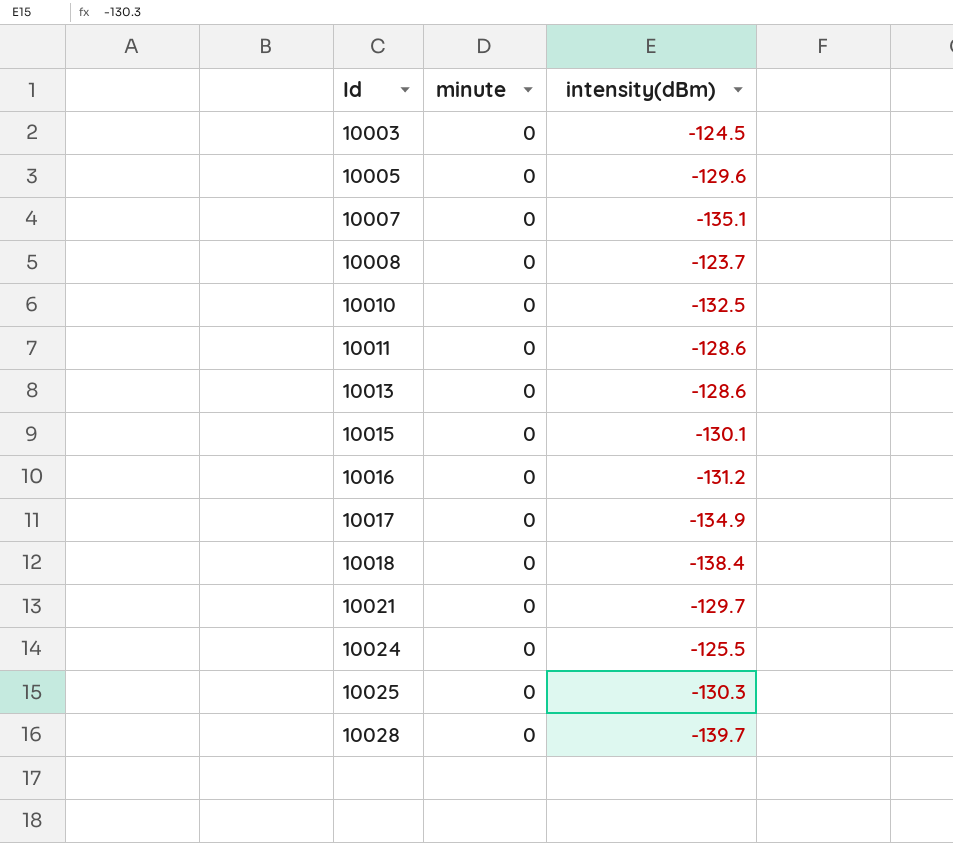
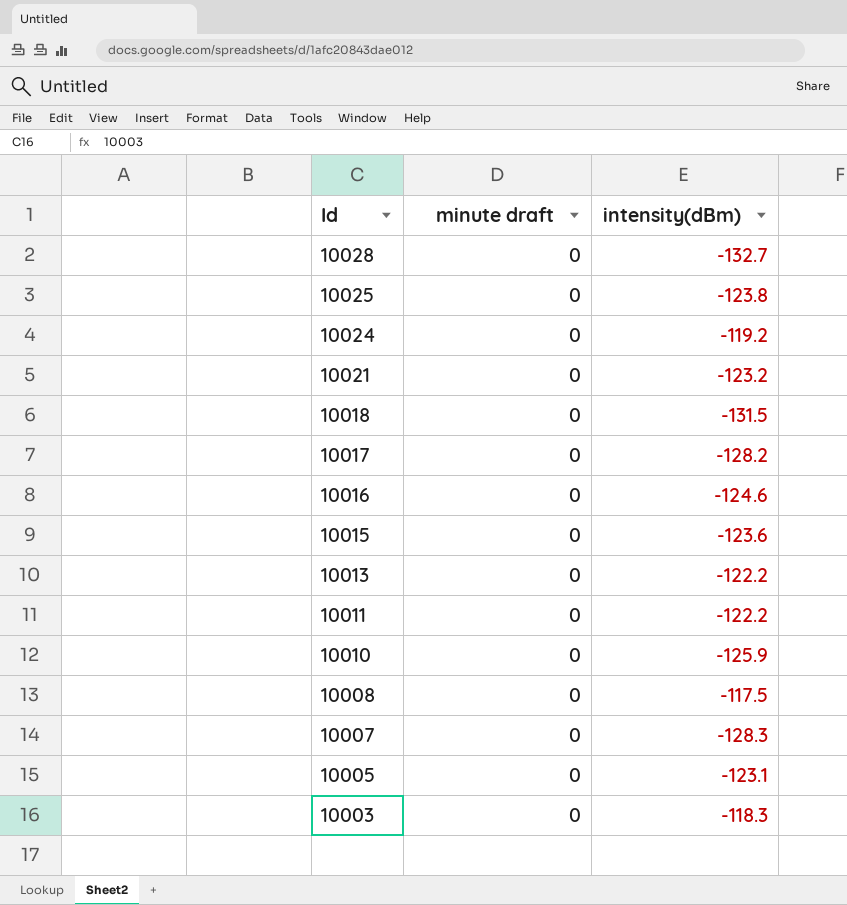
row order: Id ascending -> Id descending
column name: minute -> minute draft
10028 | intensity(dBm): -139.7 -> -132.7
10025 | intensity(dBm): -130.3 -> -123.8
10024 | intensity(dBm): -125.5 -> -119.2
10021 | intensity(dBm): -129.7 -> -123.2
10018 | intensity(dBm): -138.4 -> -131.5
10017 | intensity(dBm): -134.9 -> -128.2
10016 | intensity(dBm): -131.2 -> -124.6
10015 | intensity(dBm): -130.1 -> -123.6
10013 | intensity(dBm): -128.6 -> -122.2
10011 | intensity(dBm): -128.6 -> -122.2
10010 | intensity(dBm): -132.5 -> -125.9
10008 | intensity(dBm): -123.7 -> -117.5
10007 | intensity(dBm): -135.1 -> -128.3
10005 | intensity(dBm): -129.6 -> -123.1
10003 | intensity(dBm): -124.5 -> -118.3

